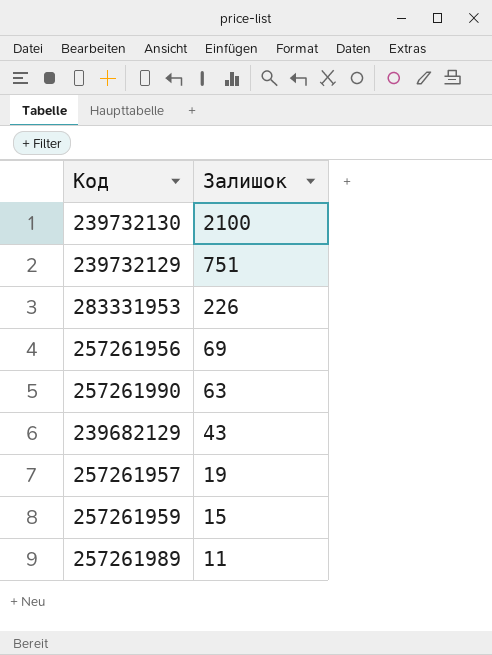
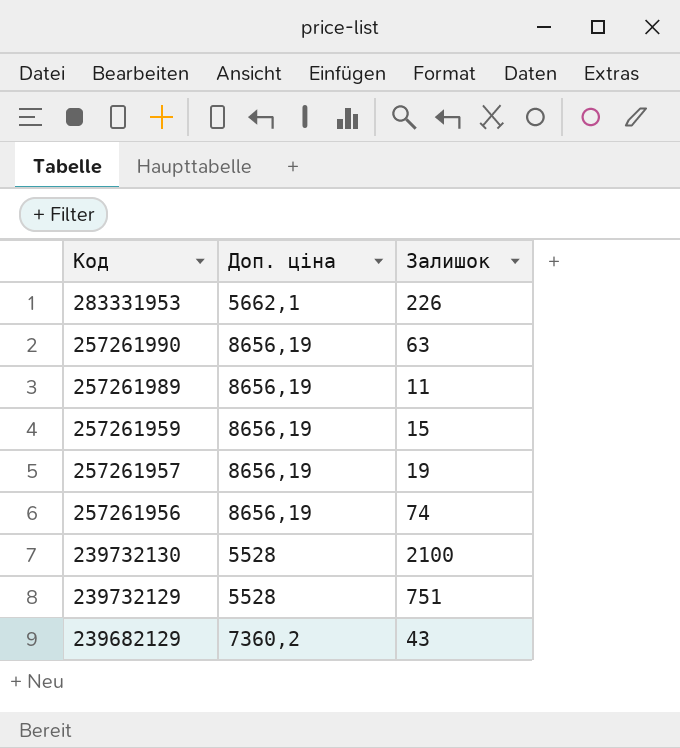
row order: Залишок descending -> Код descending
column Доп. ціна | position: none -> 2
257261956 | Залишок: 69 -> 74

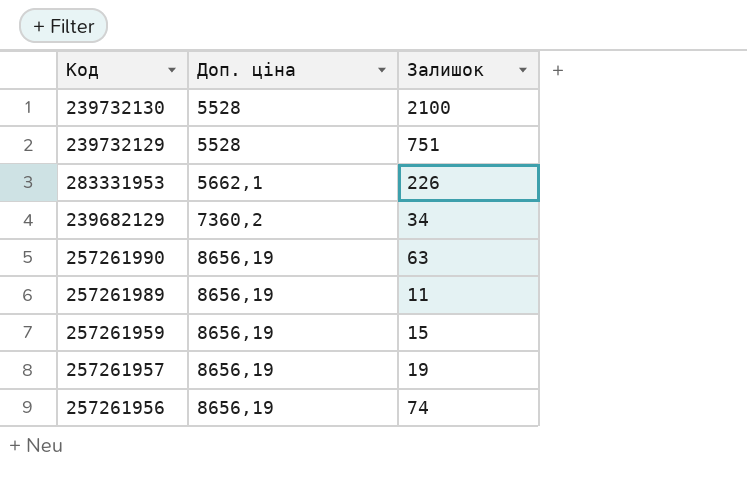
row order: Код descending -> Доп. ціна ascending
239682129 | Залишок: 43 -> 34

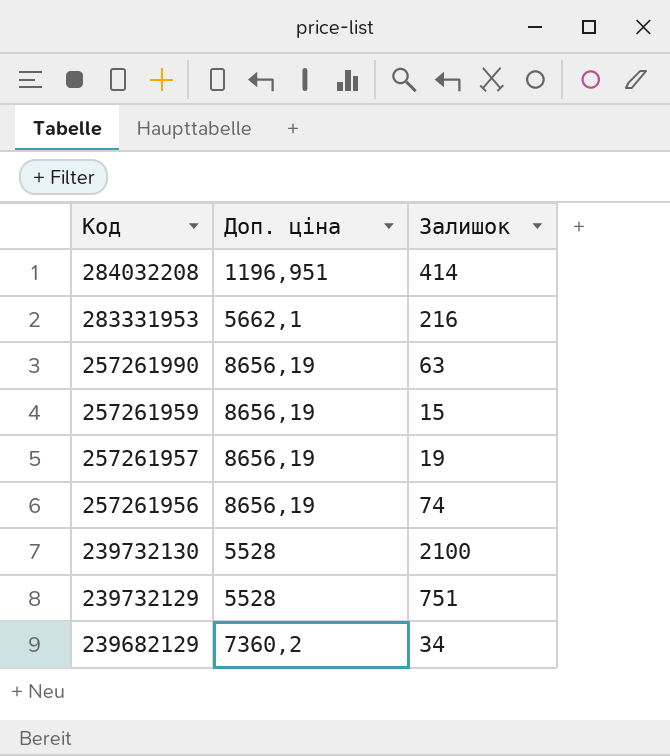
row order: Доп. ціна ascending -> Код descending
row 257261989: 8656,19 | 11 -> none
row 284032208: none -> 1196,951 | 414
283331953 | Залишок: 226 -> 216

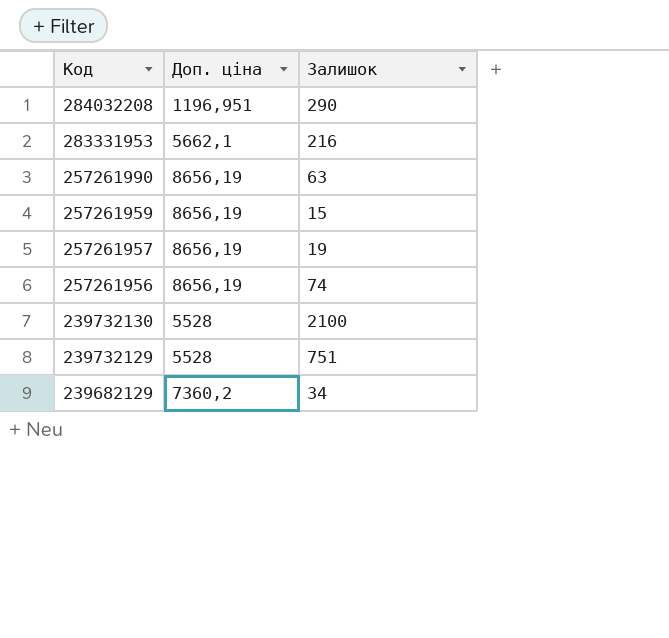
284032208 | Залишок: 414 -> 290

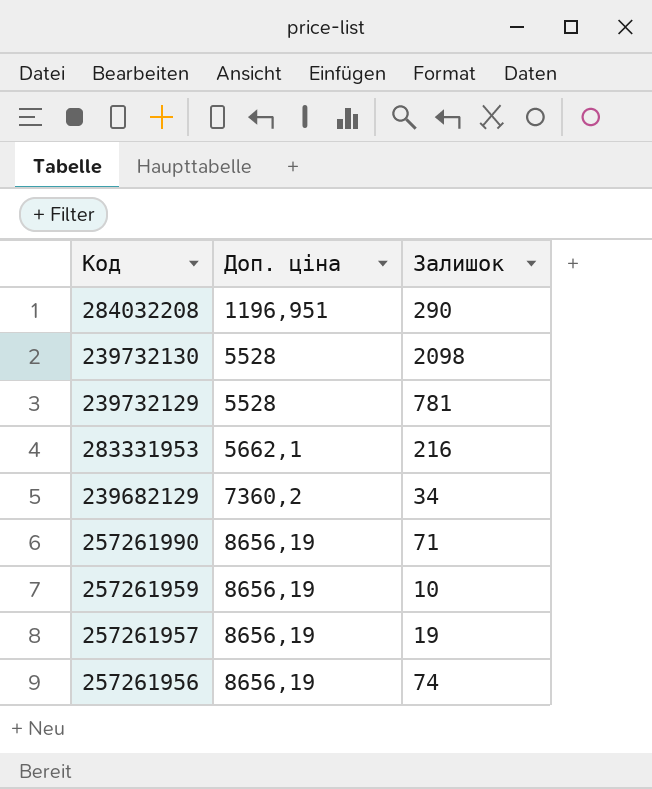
row order: Код descending -> Доп. ціна ascending
239732130 | Залишок: 2100 -> 2098
239732129 | Залишок: 751 -> 781
257261990 | Залишок: 63 -> 71
257261959 | Залишок: 15 -> 10

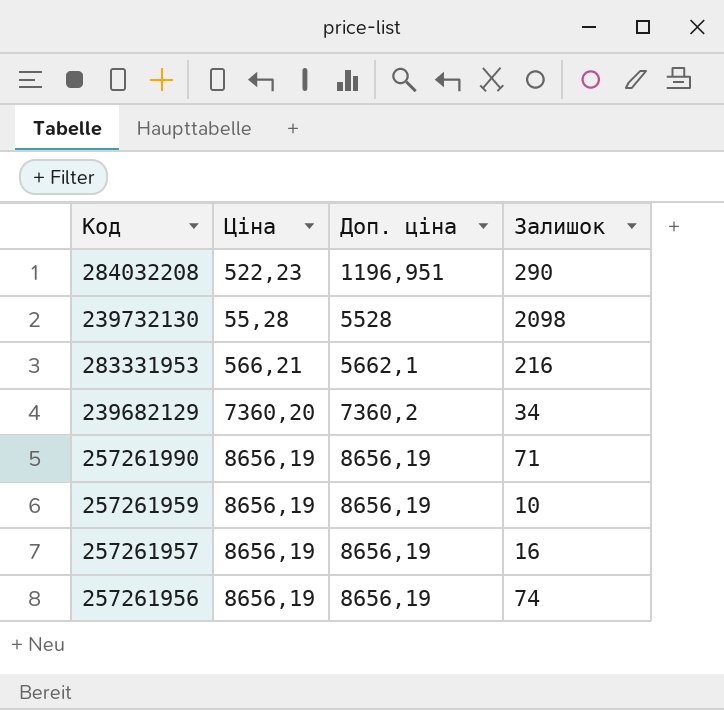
column Ціна | position: none -> 2
row 239732129: 5528 | 781 -> none
257261957 | Залишок: 19 -> 16

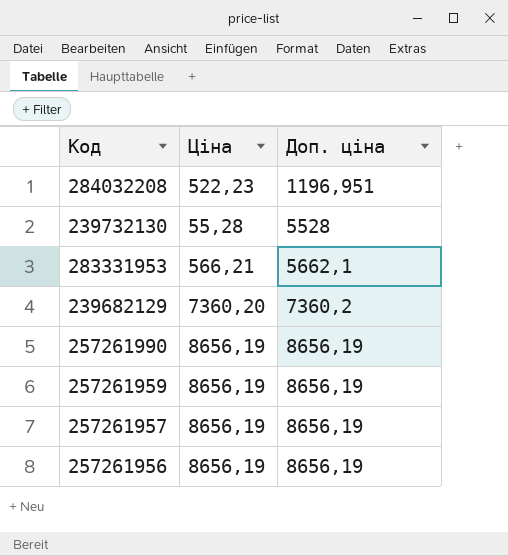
column Залишок | position: 4 -> none

